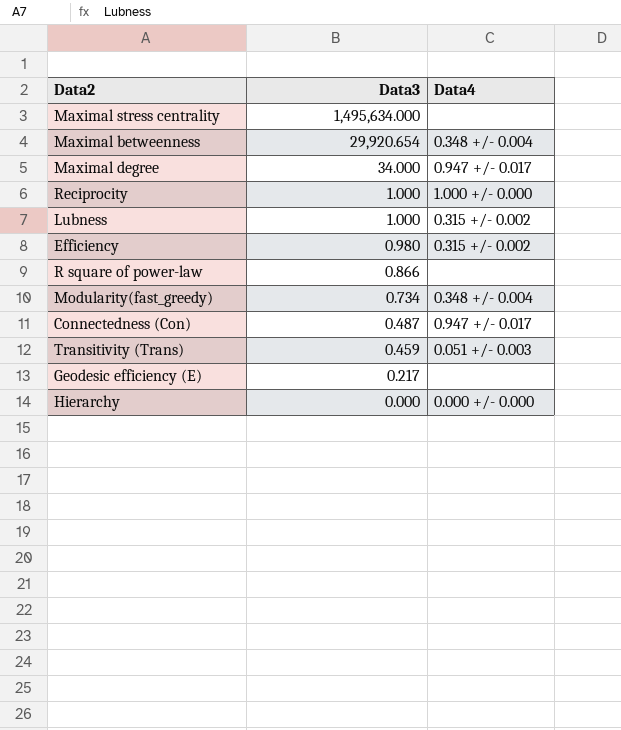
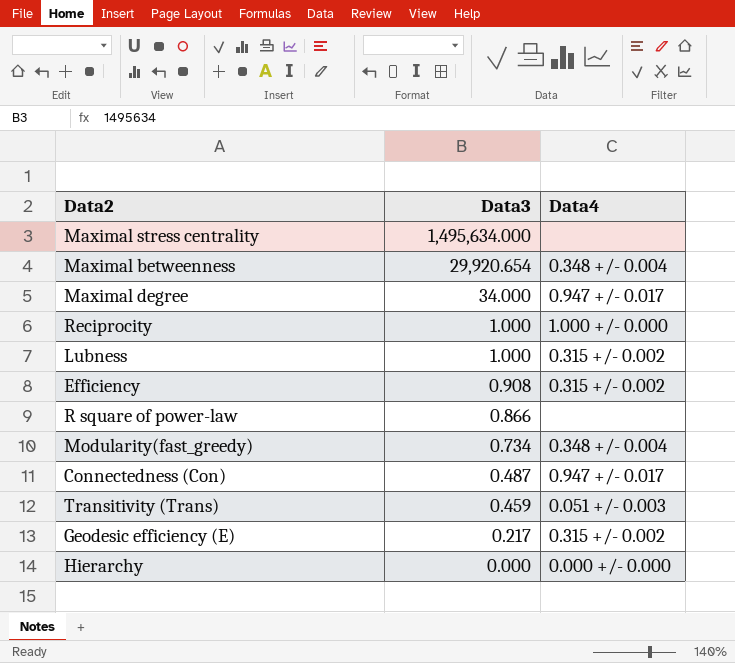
Efficiency | Data3: 0.980 -> 0.908
Geodesic efficiency (E) | Data4: none -> 0.315 +/- 0.002

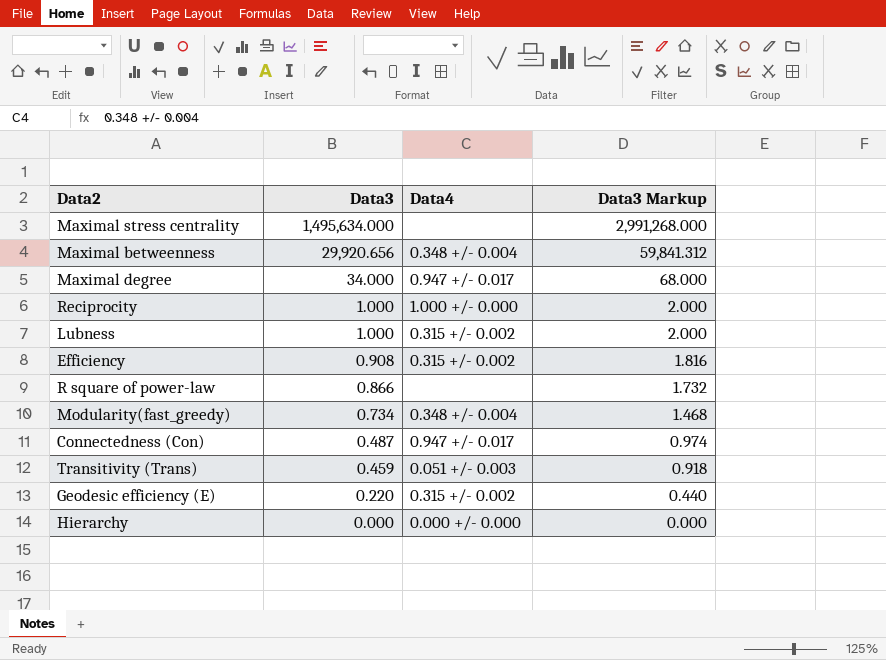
column Data3 Markup | formula: none -> [Data3] * 2
Maximal betweenness | Data3: 29,920.654 -> 29,920.656
Geodesic efficiency (E) | Data3: 0.217 -> 0.220

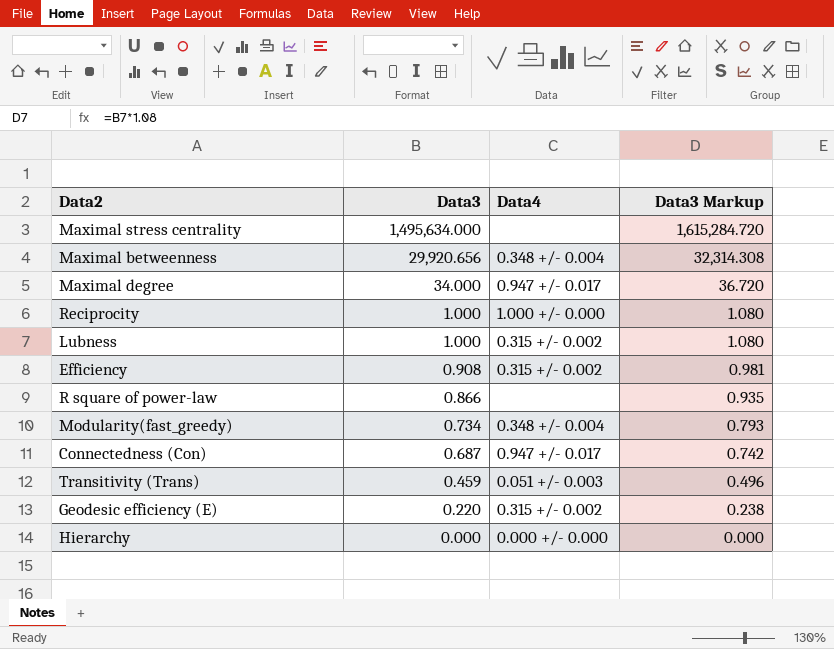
column Data3 Markup | formula: [Data3] * 2 -> [Data3] * 1.08
Connectedness (Con) | Data3: 0.487 -> 0.687

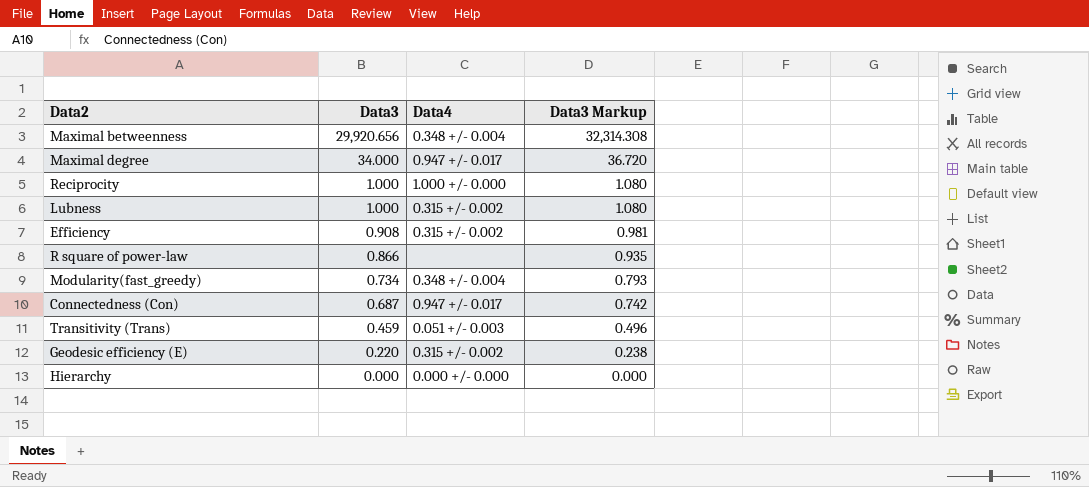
row Maximal stress centrality: 1,495,634.000 | none | 1,615,284.720 -> none

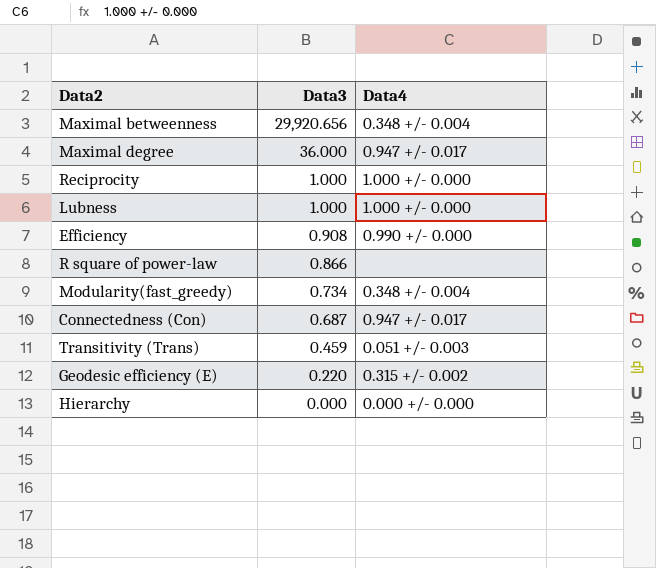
column Data3 Markup | formula: [Data3] * 1.08 -> none
Maximal degree | Data3: 34.000 -> 36.000
Lubness | Data4: 0.315 +/- 0.002 -> 1.000 +/- 0.000
Efficiency | Data4: 0.315 +/- 0.002 -> 0.990 +/- 0.000

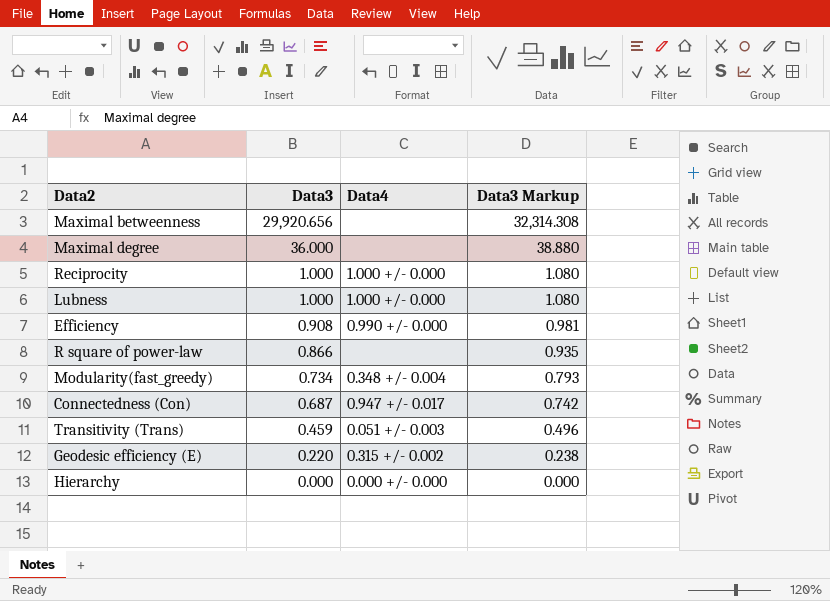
column Data3 Markup | formula: none -> [Data3] * 1.08
Maximal betweenness | Data4: 0.348 +/- 0.004 -> none
Maximal degree | Data4: 0.947 +/- 0.017 -> none

